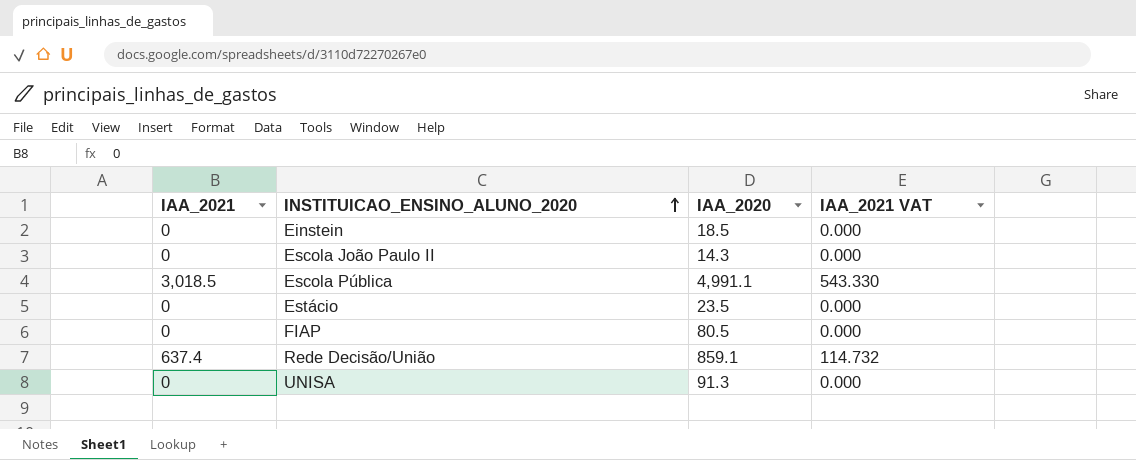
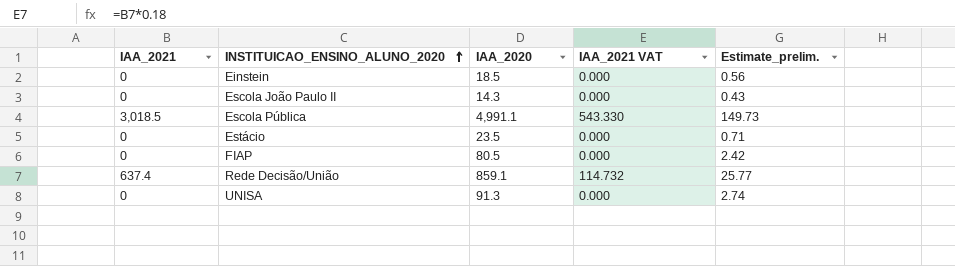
column Estimate_prelim. | formula: none -> [IAA_2020] * 0.03

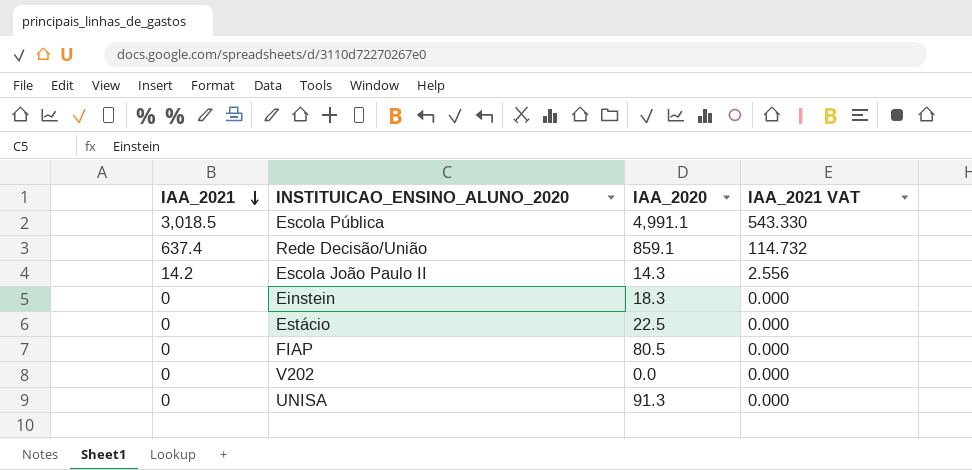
row order: INSTITUICAO_ENSINO_ALUNO_2020 ascending -> IAA_2021 descending
column Estimate_prelim. | formula: [IAA_2020] * 0.03 -> none
Escola João Paulo II | IAA_2021: 0 -> 14.2
Escola João Paulo II | IAA_2021 VAT: 0.000 -> 2.556
Einstein | IAA_2020: 18.5 -> 18.3
Estácio | IAA_2020: 23.5 -> 22.5
row V202: none -> 0 | 0.0 | 0.000

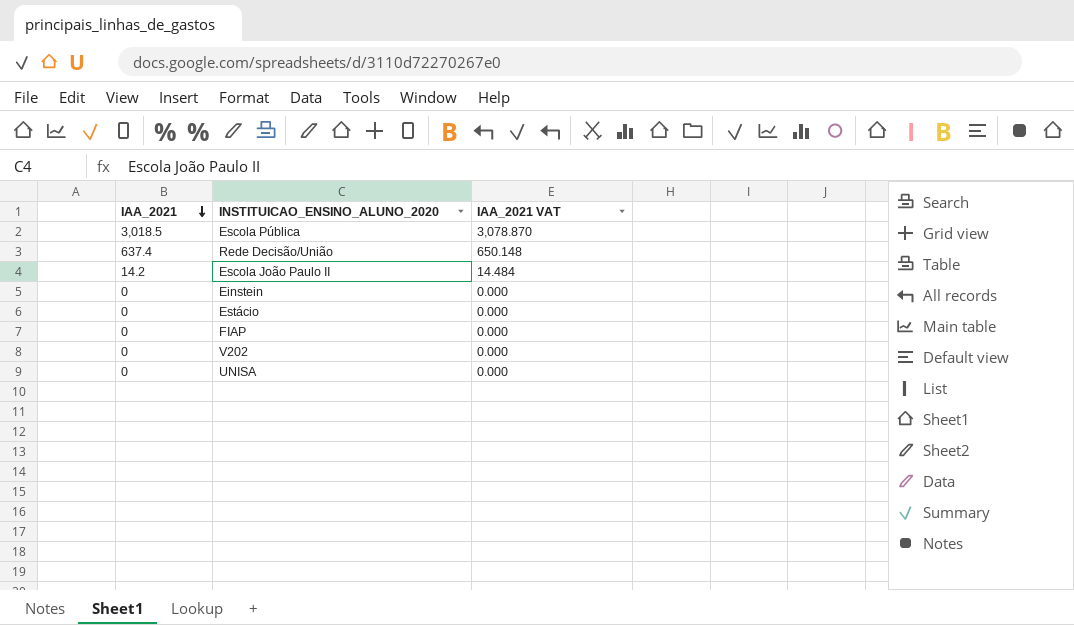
column IAA_2020 | position: 3 -> none
column IAA_2021 VAT | formula: [IAA_2021] * 0.18 -> [IAA_2021] * 1.02

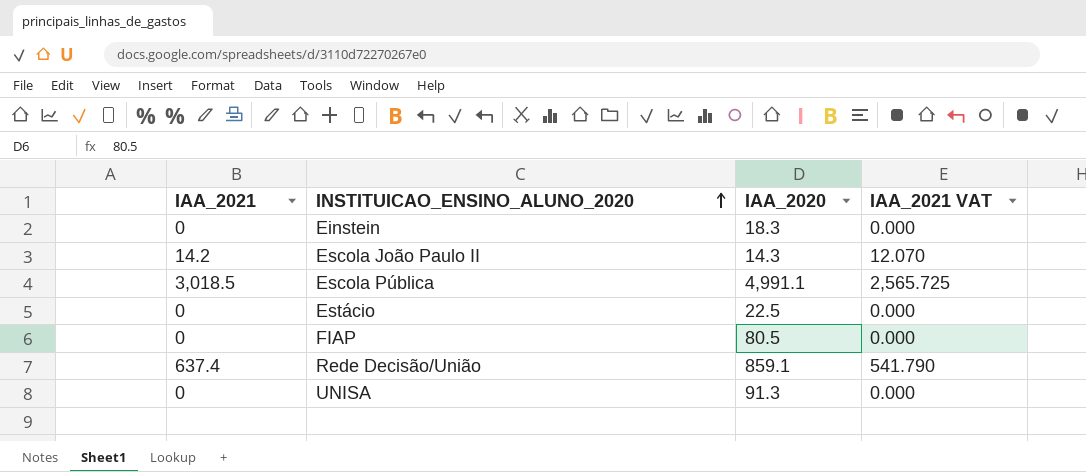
row order: IAA_2021 descending -> INSTITUICAO_ENSINO_ALUNO_2020 ascending
column IAA_2020 | position: none -> 3
column IAA_2021 VAT | formula: [IAA_2021] * 1.02 -> [IAA_2021] * 0.85
row V202: 0 | 0.000 -> none

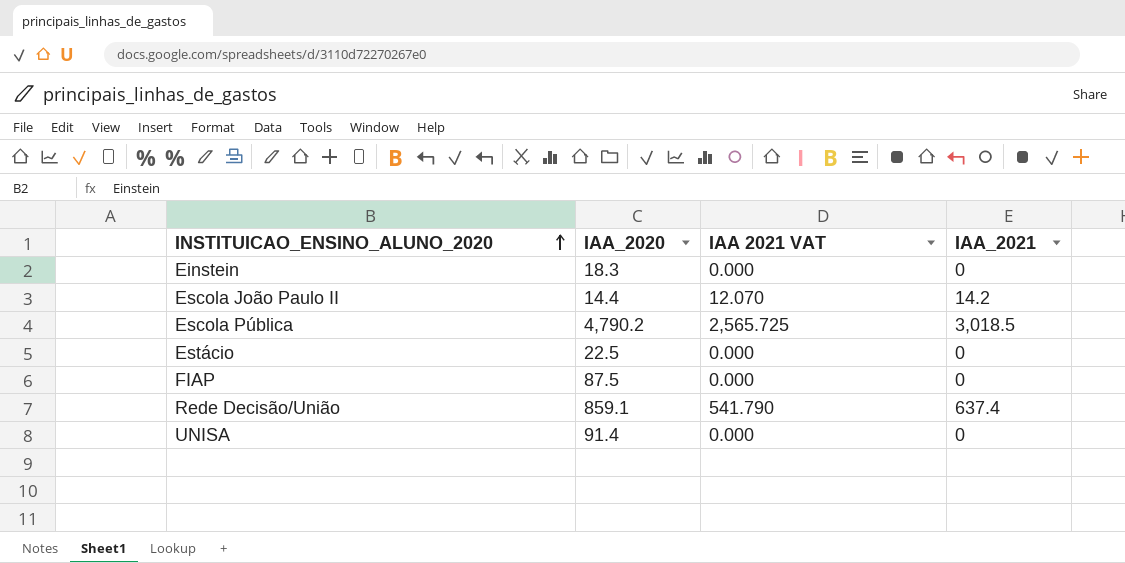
column name: IAA_2021 VAT -> IAA 2021 VAT
column IAA_2021 | position: 1 -> 4
Escola João Paulo II | IAA_2020: 14.3 -> 14.4
Escola Pública | IAA_2020: 4,991.1 -> 4,790.2
FIAP | IAA_2020: 80.5 -> 87.5
UNISA | IAA_2020: 91.3 -> 91.4

